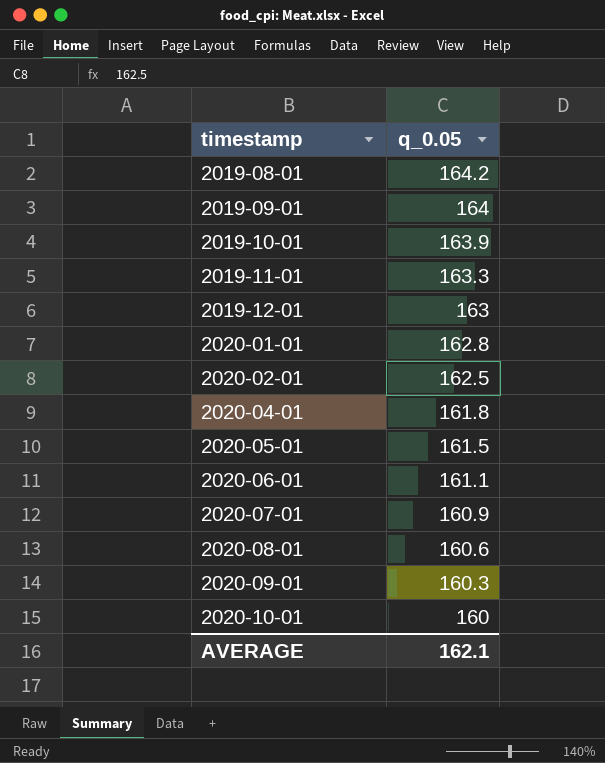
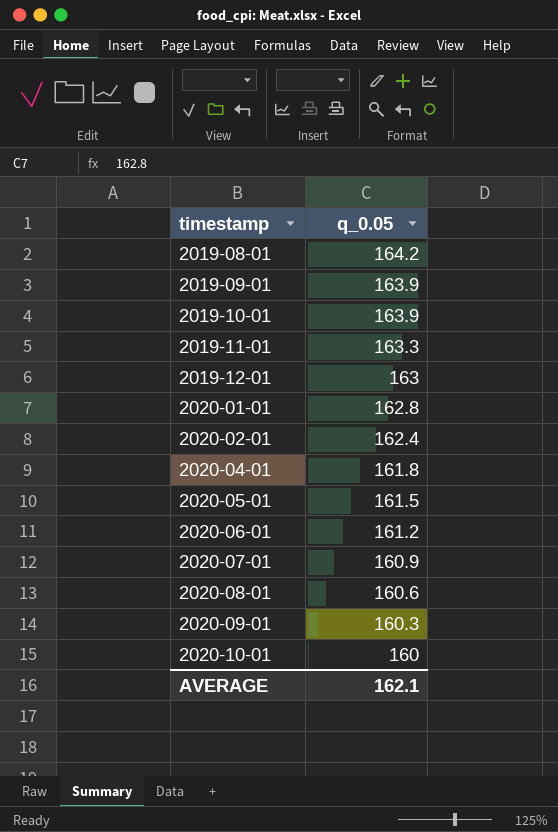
2019-09-01 | q_0.05: 164 -> 163.9
2020-02-01 | q_0.05: 162.5 -> 162.4
2020-06-01 | q_0.05: 161.1 -> 161.2

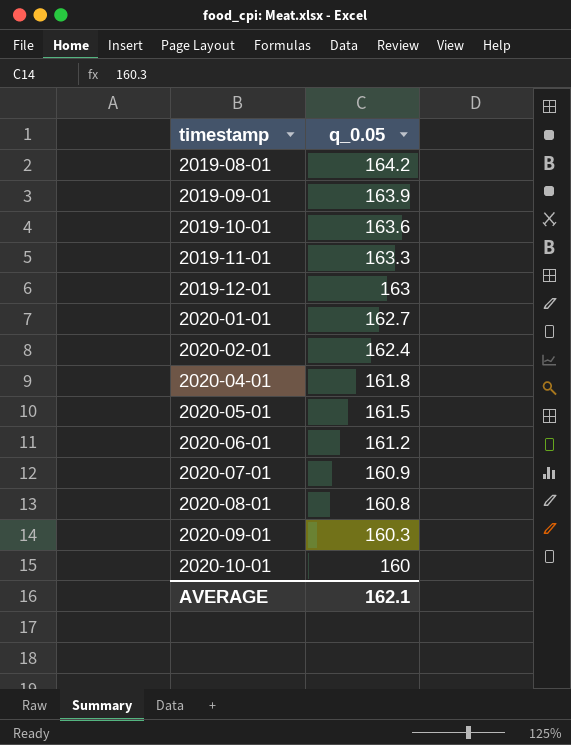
2019-10-01 | q_0.05: 163.9 -> 163.6
2020-01-01 | q_0.05: 162.8 -> 162.7
2020-08-01 | q_0.05: 160.6 -> 160.8

